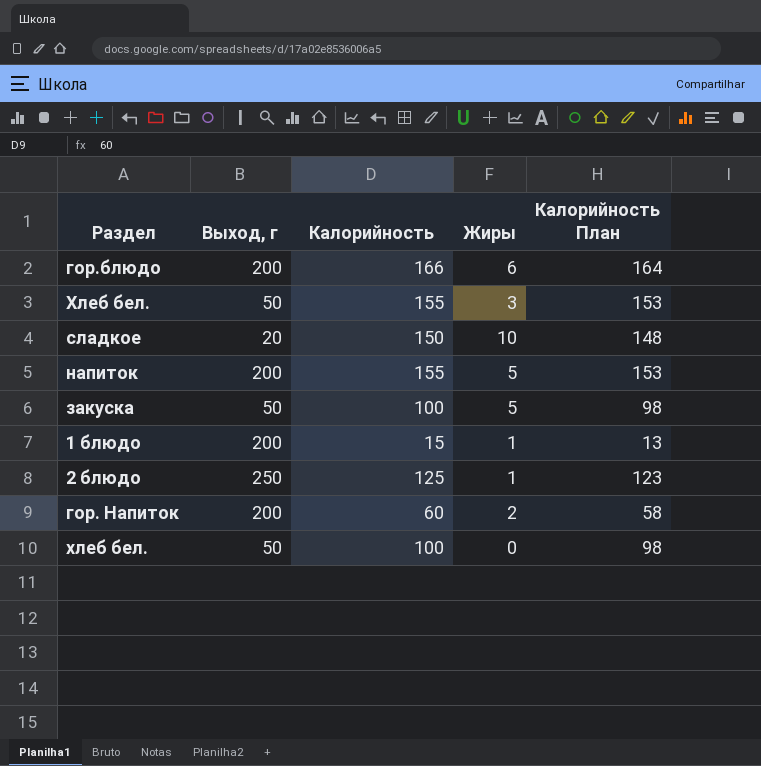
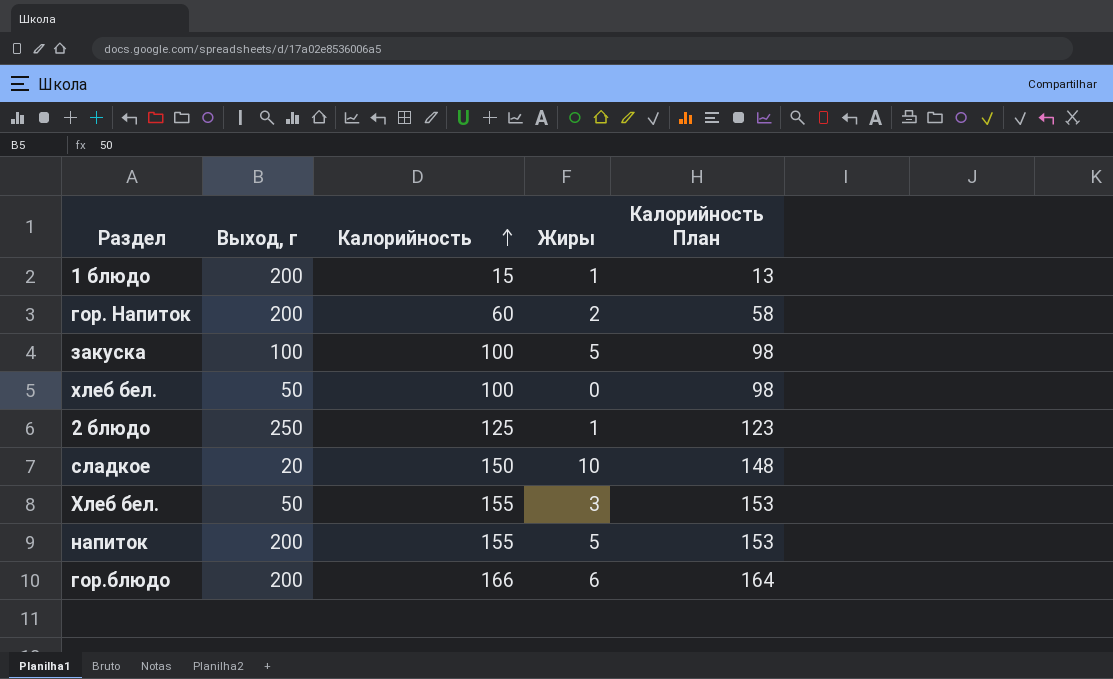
row order: none -> Калорийность ascending
закуска | Выход, г: 50 -> 100

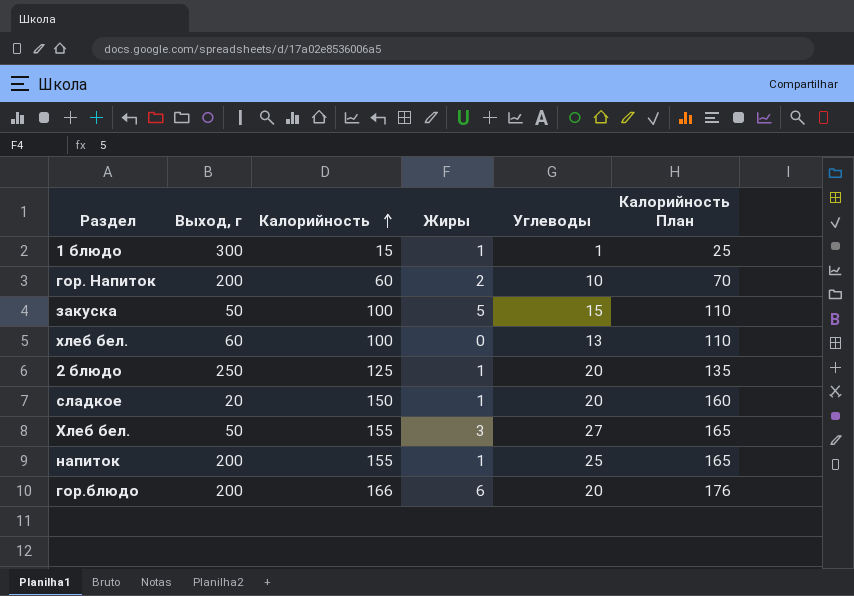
column Углеводы | position: none -> 5
column Калорийность План | formula: [Калорийность] - 2 -> [Калорийность] + 10
1 блюдо | Выход, г: 200 -> 300
закуска | Выход, г: 100 -> 50
хлеб бел. | Выход, г: 50 -> 60
сладкое | Жиры: 10 -> 1
напиток | Жиры: 5 -> 1

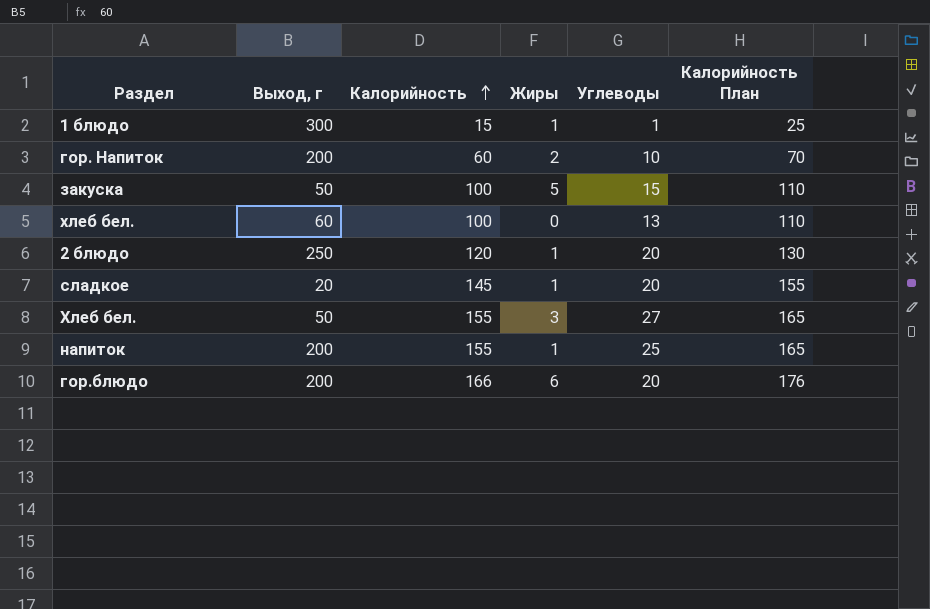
2 блюдо | Калорийность: 125 -> 120
2 блюдо | Калорийность План: 135 -> 130
сладкое | Калорийность: 150 -> 145
сладкое | Калорийность План: 160 -> 155

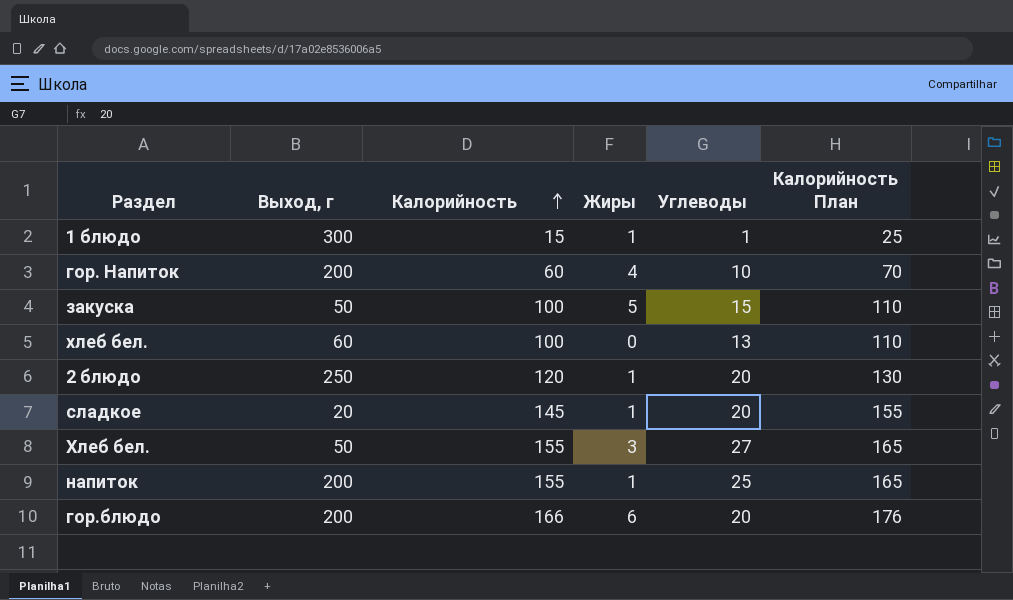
гор. Напиток | Жиры: 2 -> 4

